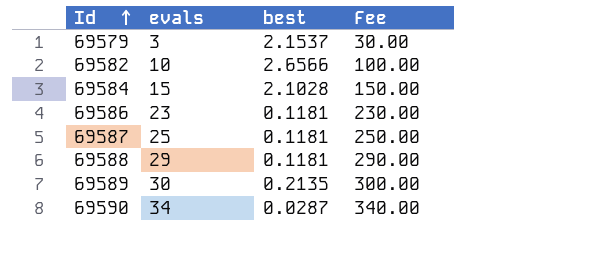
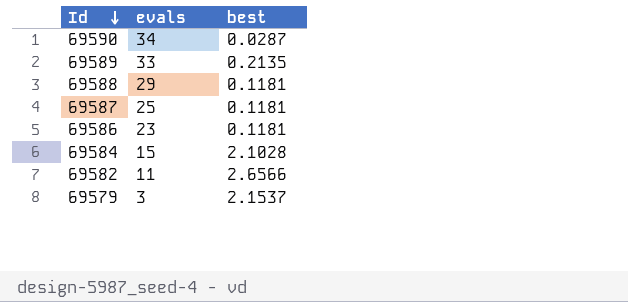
row order: Id ascending -> Id descending
column Fee | formula: [evals] * 10 -> none
69589 | evals: 30 -> 33
69582 | evals: 10 -> 11

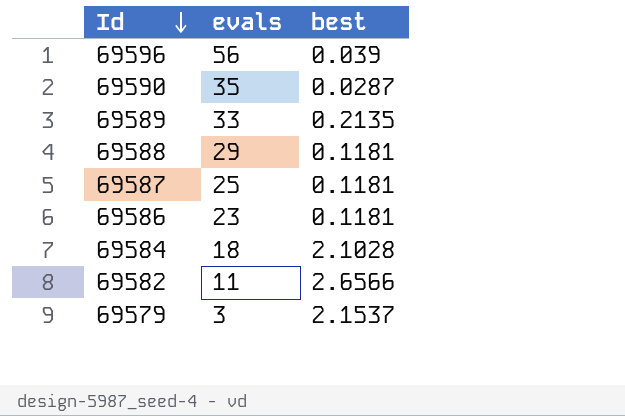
row 69596: none -> 56 | 0.039
69590 | evals: 34 -> 35
69584 | evals: 15 -> 18

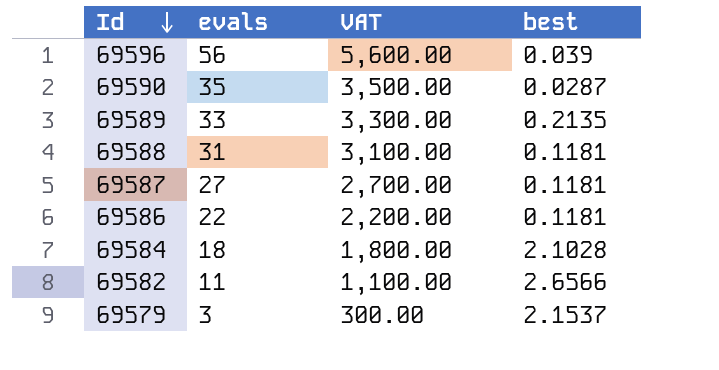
column VAT | formula: none -> [evals] * 100
69588 | evals: 29 -> 31
69587 | evals: 25 -> 27
69586 | evals: 23 -> 22

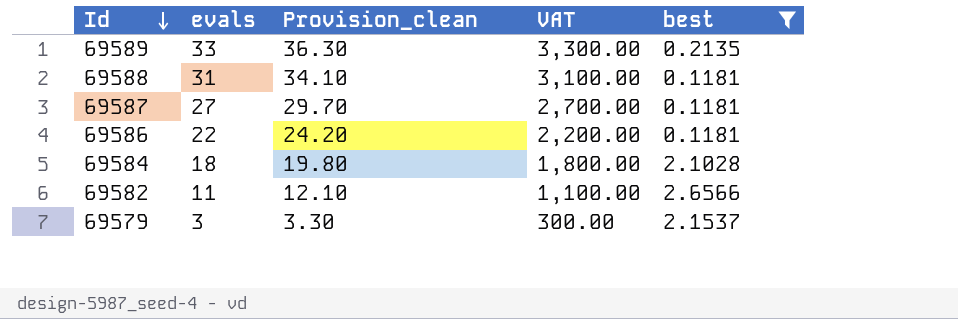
filter: none -> best >= 0.1181
column Provision_clean | formula: none -> [evals] * 1.1

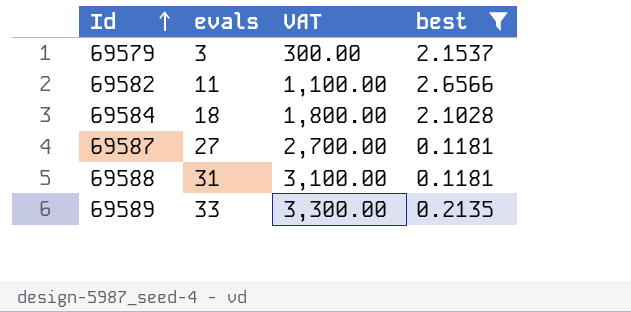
row order: Id descending -> Id ascending
column Provision_clean | formula: [evals] * 1.1 -> none
row 69586: 22 | 24.20 | 2,200.00 | 0.1181 -> none

